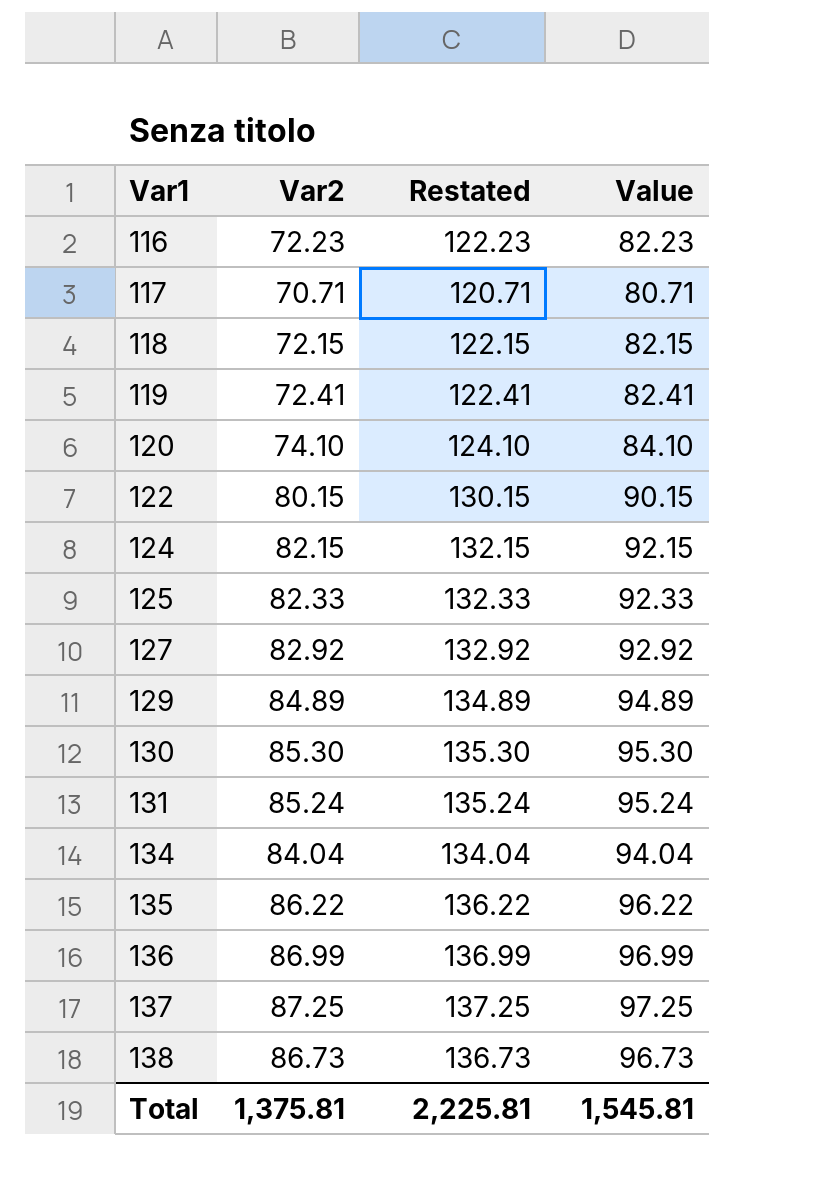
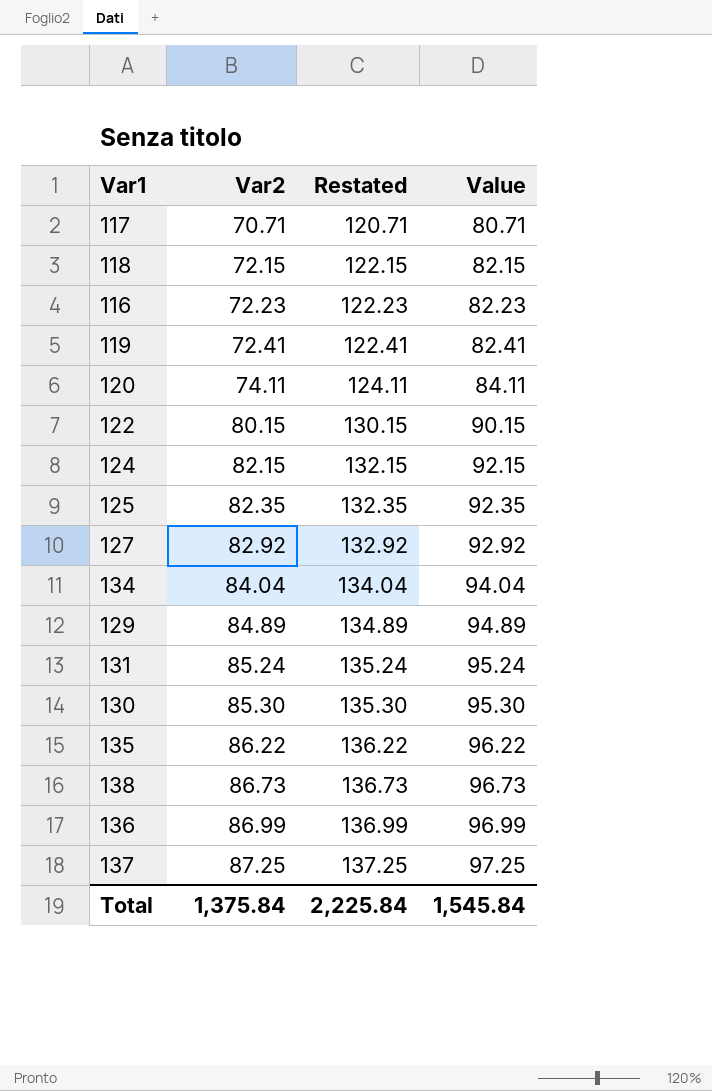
row order: Var1 ascending -> Var2 ascending
120 | Var2: 74.10 -> 74.11
120 | Restated: 124.10 -> 124.11
120 | Value: 84.10 -> 84.11
125 | Var2: 82.33 -> 82.35
125 | Restated: 132.33 -> 132.35
125 | Value: 92.33 -> 92.35
Total | Var2: 1,375.81 -> 1,375.84
Total | Restated: 2,225.81 -> 2,225.84
Total | Value: 1,545.81 -> 1,545.84

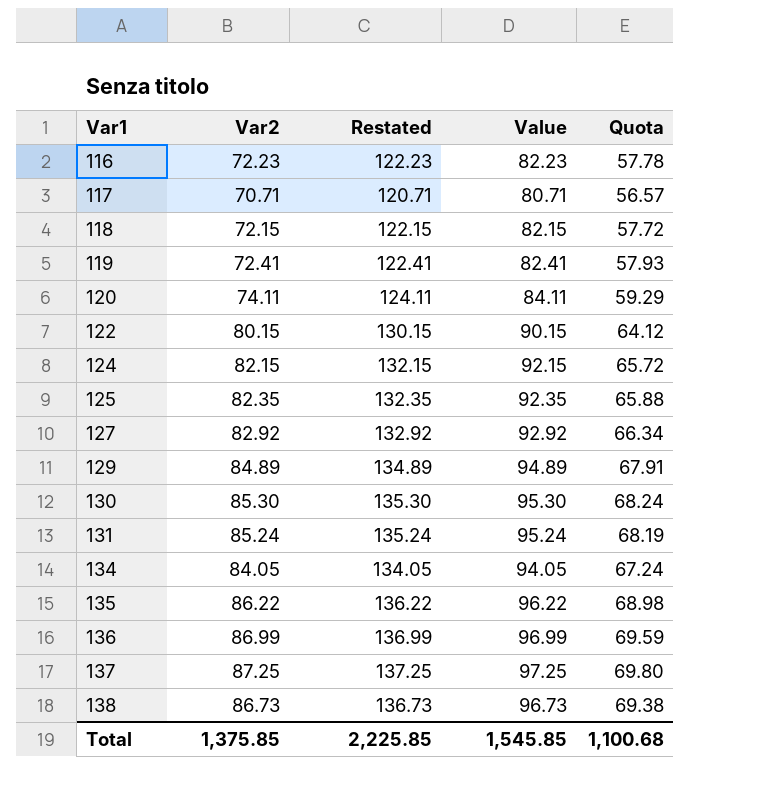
row order: Var2 ascending -> Var1 ascending
column Quota | formula: none -> [Var2] * 0.8
134 | Var2: 84.04 -> 84.05
134 | Restated: 134.04 -> 134.05
134 | Value: 94.04 -> 94.05
Total | Var2: 1,375.84 -> 1,375.85
Total | Restated: 2,225.84 -> 2,225.85
Total | Value: 1,545.84 -> 1,545.85

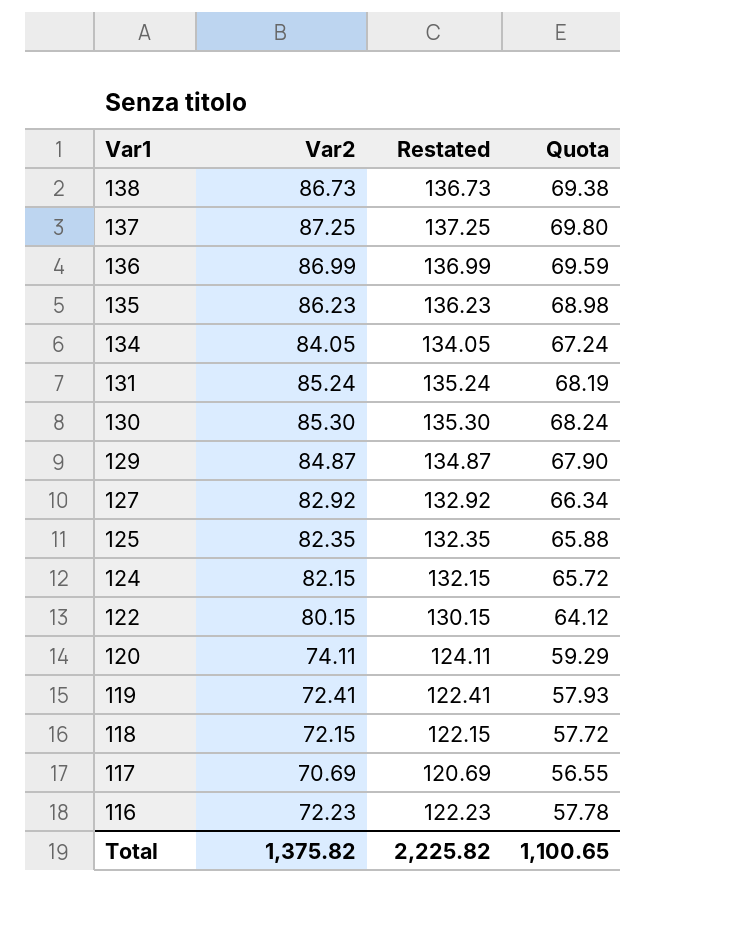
row order: Var1 ascending -> Var1 descending
column Value | formula: [Var2] + 10 -> none
135 | Var2: 86.22 -> 86.23
135 | Restated: 136.22 -> 136.23
129 | Var2: 84.89 -> 84.87
129 | Restated: 134.89 -> 134.87
129 | Quota: 67.91 -> 67.90
117 | Var2: 70.71 -> 70.69
117 | Restated: 120.71 -> 120.69
117 | Quota: 56.57 -> 56.55
Total | Var2: 1,375.85 -> 1,375.82
Total | Restated: 2,225.85 -> 2,225.82
Total | Quota: 1,100.68 -> 1,100.65

